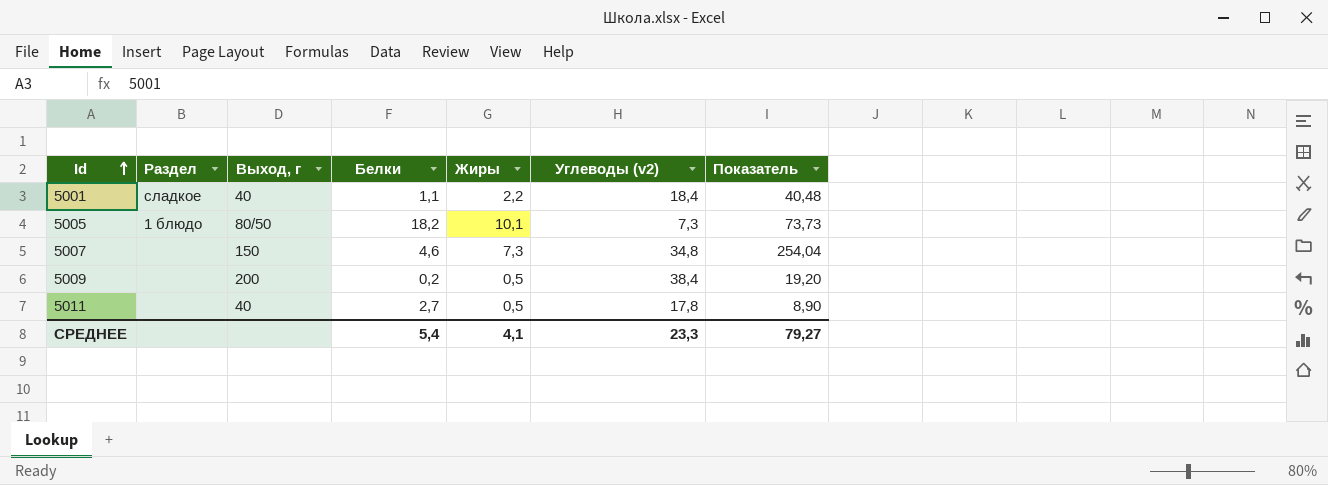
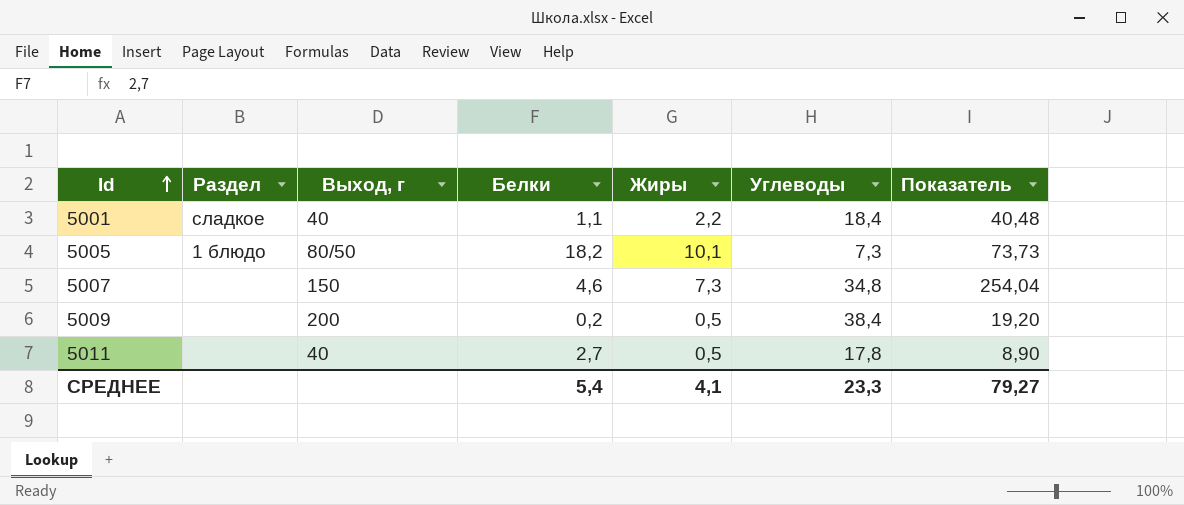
column name: Углеводы (v2) -> Углеводы

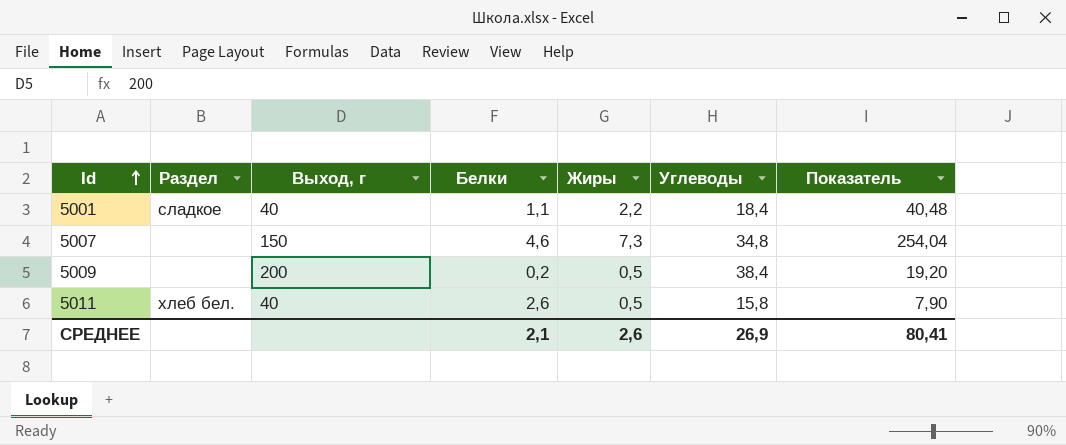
row 5005: 1 блюдо | 80/50 | 18,2 | 10,1 | 7,3 | 73,73 -> none
5011 | Раздел: none -> хлеб бел.
5011 | Белки: 2,7 -> 2,6
5011 | Углеводы: 17,8 -> 15,8
5011 | Показатель: 8,90 -> 7,90
СРЕДНЕЕ | Белки: 5,4 -> 2,1
СРЕДНЕЕ | Жиры: 4,1 -> 2,6
СРЕДНЕЕ | Углеводы: 23,3 -> 26,9
СРЕДНЕЕ | Показатель: 79,27 -> 80,41

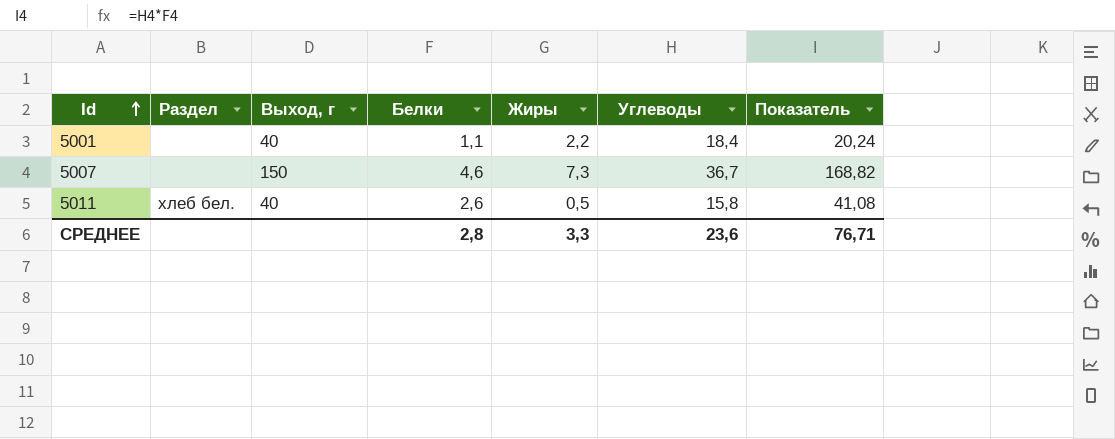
column Показатель | formula: [Жиры] * [Углеводы] -> [Белки] * [Углеводы]
row 5009: none | 200 | 0,2 | 0,5 | 38,4 | 19,20 -> none
5001 | Раздел: сладкое -> none
5007 | Углеводы: 34,8 -> 36,7
СРЕДНЕЕ | Белки: 2,1 -> 2,8
СРЕДНЕЕ | Жиры: 2,6 -> 3,3
СРЕДНЕЕ | Углеводы: 26,9 -> 23,6
СРЕДНЕЕ | Показатель: 80,41 -> 76,71

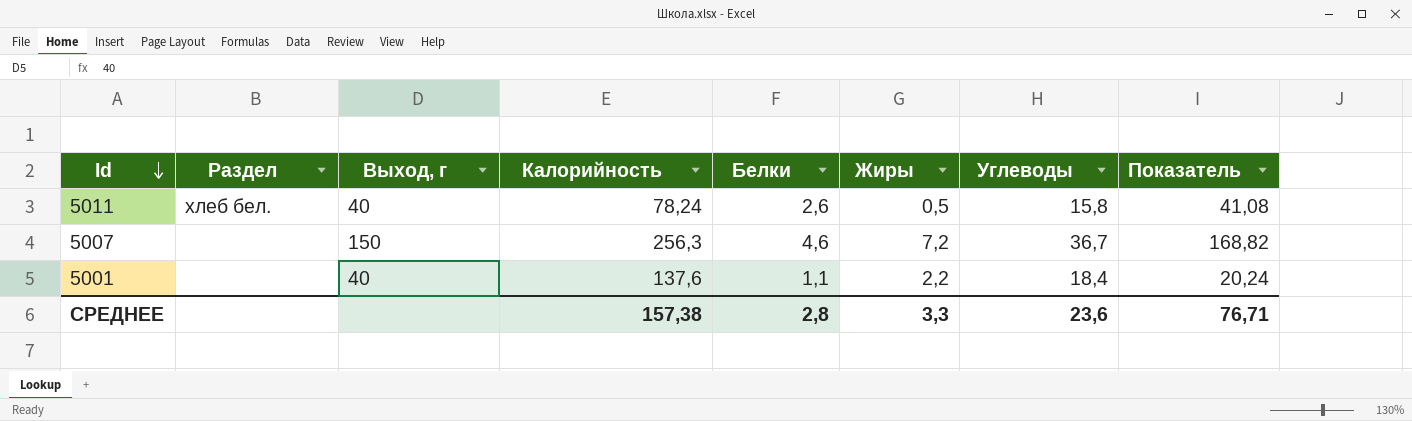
row order: Id ascending -> Id descending
column Калорийность | position: none -> 4
5007 | Жиры: 7,3 -> 7,2

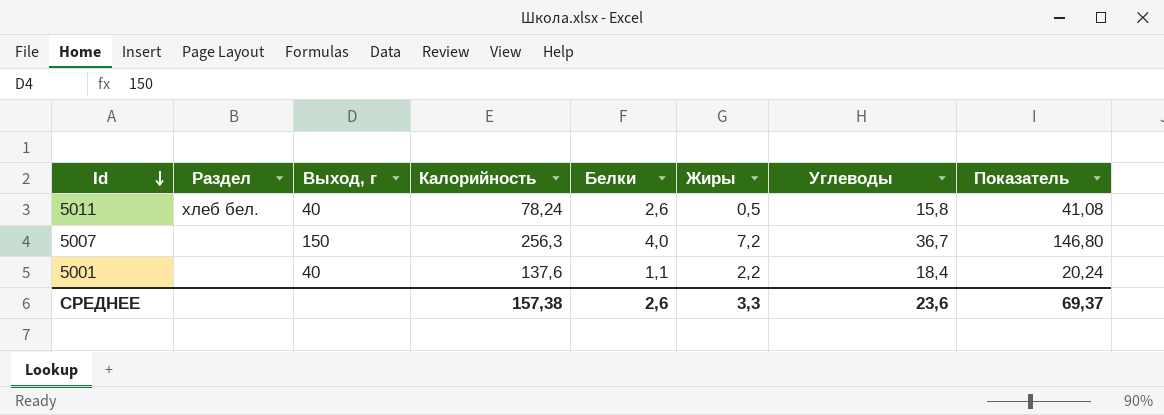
5007 | Белки: 4,6 -> 4,0
5007 | Показатель: 168,82 -> 146,80
СРЕДНЕЕ | Белки: 2,8 -> 2,6
СРЕДНЕЕ | Показатель: 76,71 -> 69,37

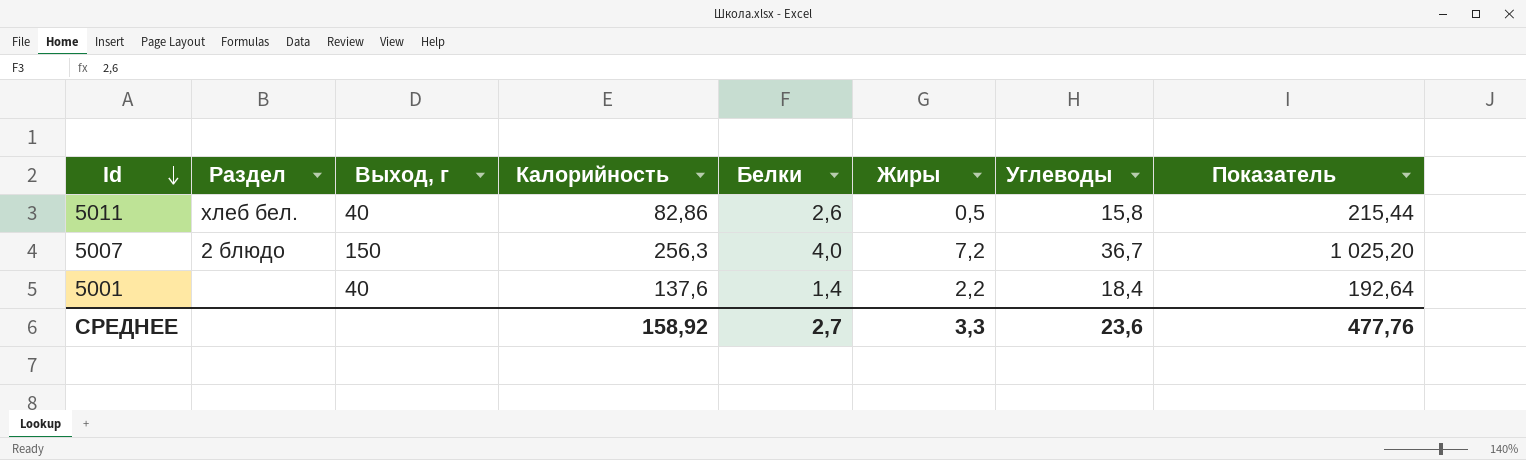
column Показатель | formula: [Белки] * [Углеводы] -> [Калорийность] * [Белки]
5011 | Калорийность: 78,24 -> 82,86
5007 | Раздел: none -> 2 блюдо
5001 | Белки: 1,1 -> 1,4
СРЕДНЕЕ | Калорийность: 157,38 -> 158,92
СРЕДНЕЕ | Белки: 2,6 -> 2,7
СРЕДНЕЕ | Показатель: 69,37 -> 477,76

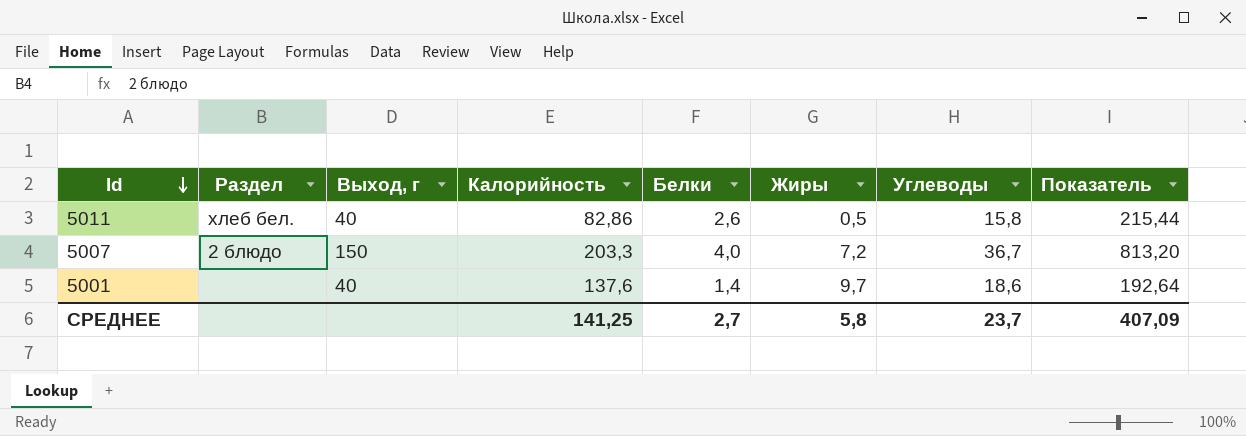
5007 | Калорийность: 256,3 -> 203,3
5007 | Показатель: 1 025,20 -> 813,20
5001 | Жиры: 2,2 -> 9,7
5001 | Углеводы: 18,4 -> 18,6
СРЕДНЕЕ | Калорийность: 158,92 -> 141,25
СРЕДНЕЕ | Жиры: 3,3 -> 5,8
СРЕДНЕЕ | Углеводы: 23,6 -> 23,7
СРЕДНЕЕ | Показатель: 477,76 -> 407,09

